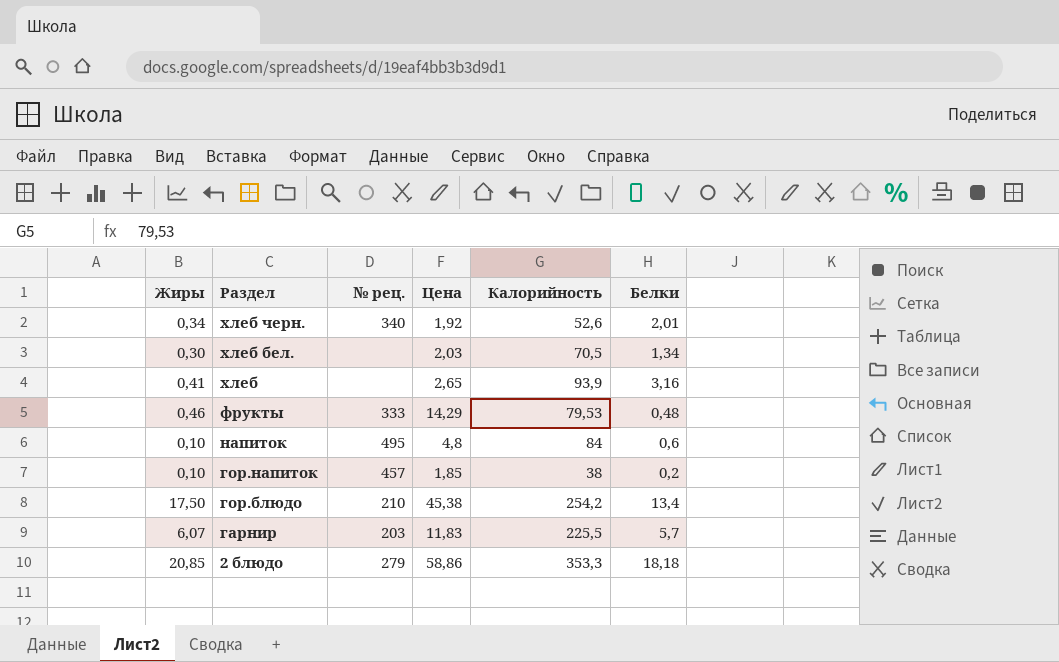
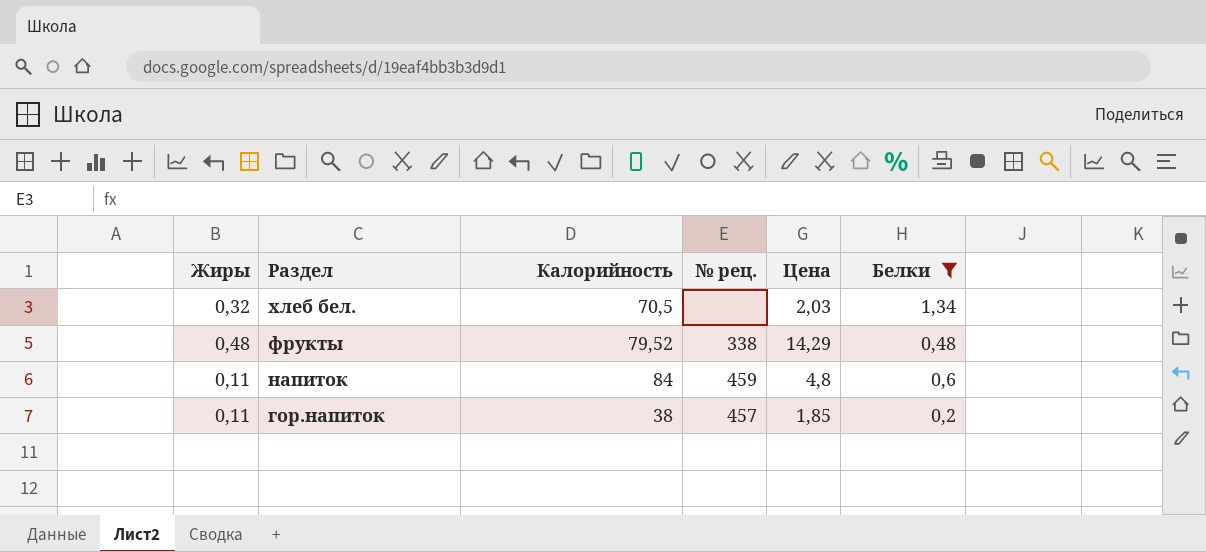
filter: none -> Белки <= 1,34
column Калорийность | position: 5 -> 3
хлеб бел. | Жиры: 0,30 -> 0,32
фрукты | Жиры: 0,46 -> 0,48
фрукты | Калорийность: 79,53 -> 79,52
фрукты | № рец.: 333 -> 338
напиток | Жиры: 0,10 -> 0,11
напиток | № рец.: 495 -> 459
гор.напиток | Жиры: 0,10 -> 0,11

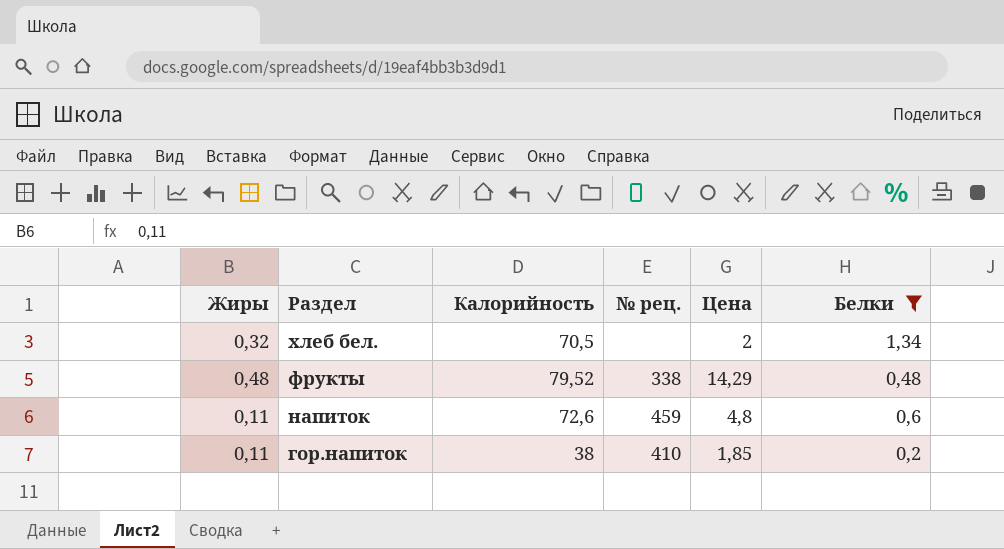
хлеб бел. | Цена: 2,03 -> 2
напиток | Калорийность: 84 -> 72,6
гор.напиток | № рец.: 457 -> 410

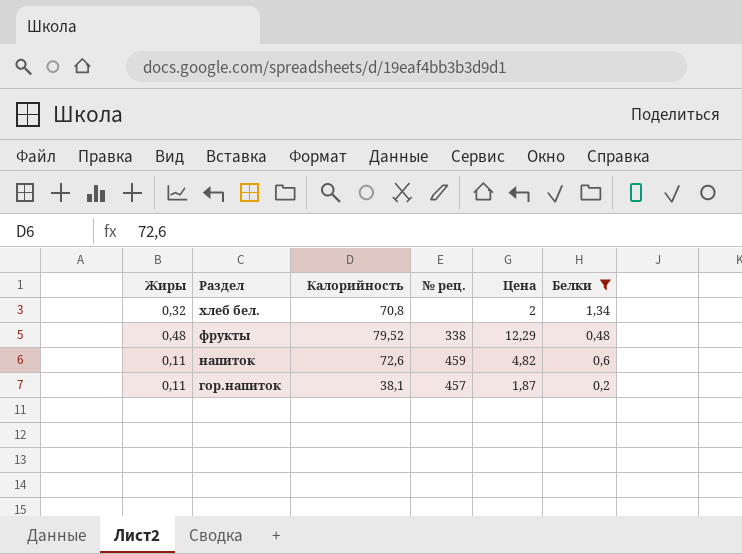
хлеб бел. | Калорийность: 70,5 -> 70,8
фрукты | Цена: 14,29 -> 12,29
напиток | Цена: 4,8 -> 4,82
гор.напиток | Калорийность: 38 -> 38,1
гор.напиток | № рец.: 410 -> 457
гор.напиток | Цена: 1,85 -> 1,87

